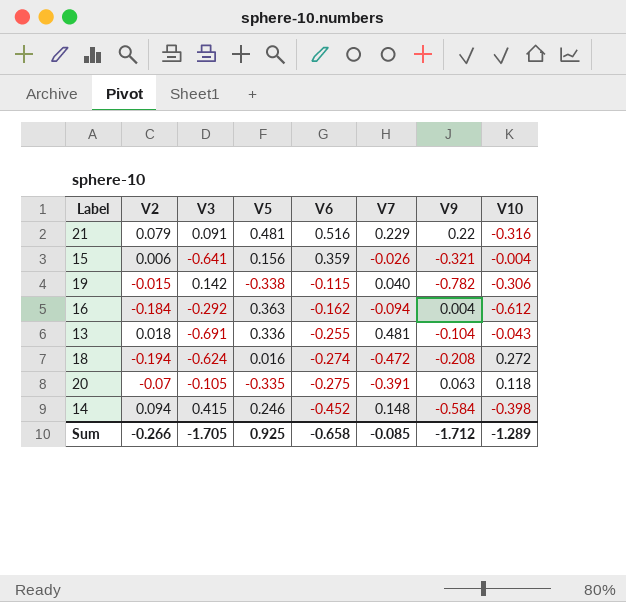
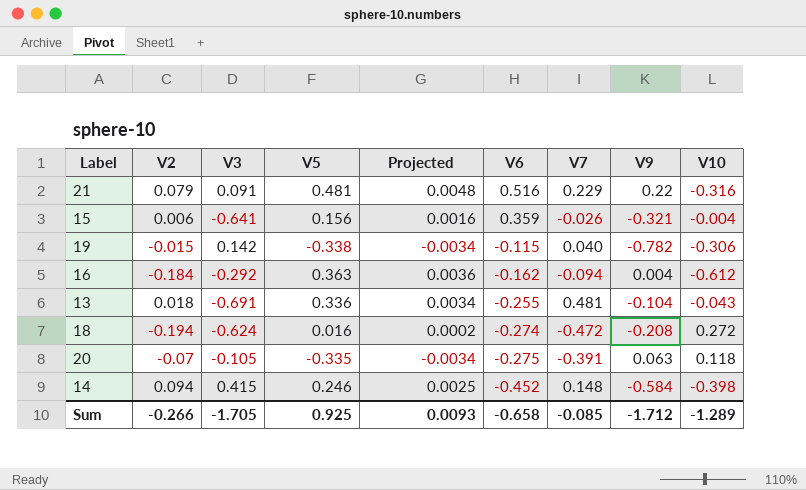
column Projected | formula: none -> [V5] * 0.01

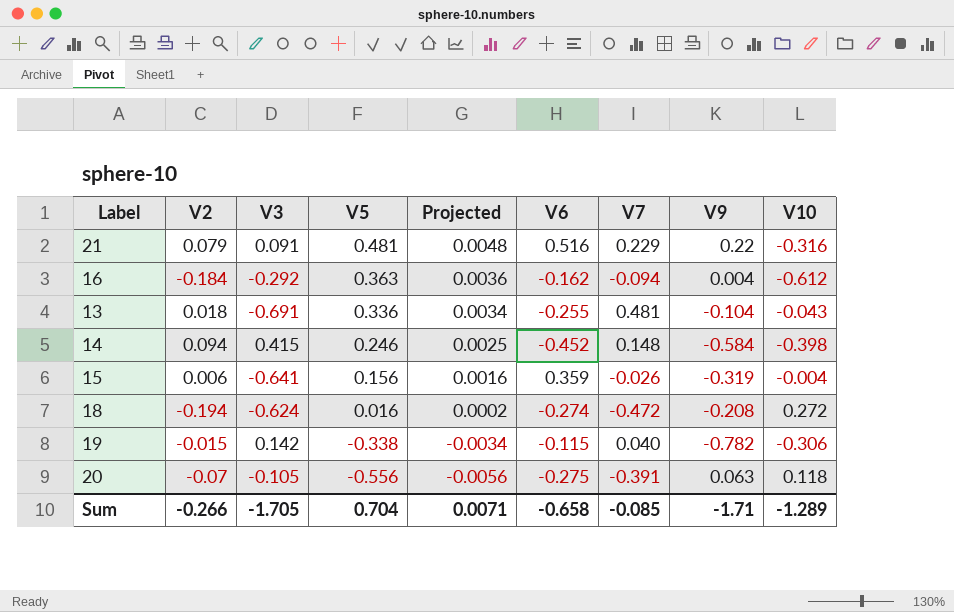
row order: V6 descending -> V5 descending
15 | V9: -0.321 -> -0.319
20 | V5: -0.335 -> -0.556
20 | Projected: -0.0034 -> -0.0056
Sum | V5: 0.925 -> 0.704
Sum | Projected: 0.0093 -> 0.0071
Sum | V9: -1.712 -> -1.71

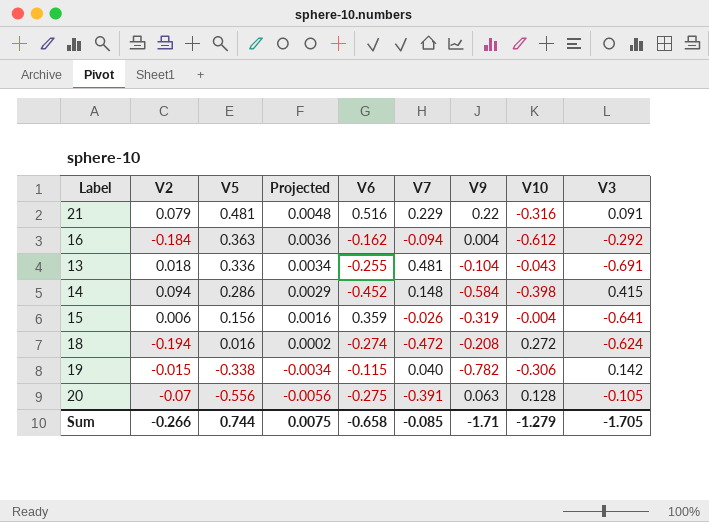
column V3 | position: 3 -> 9
14 | V5: 0.246 -> 0.286
14 | Projected: 0.0025 -> 0.0029
20 | V10: 0.118 -> 0.128
Sum | V5: 0.704 -> 0.744
Sum | Projected: 0.0071 -> 0.0075
Sum | V10: -1.289 -> -1.279

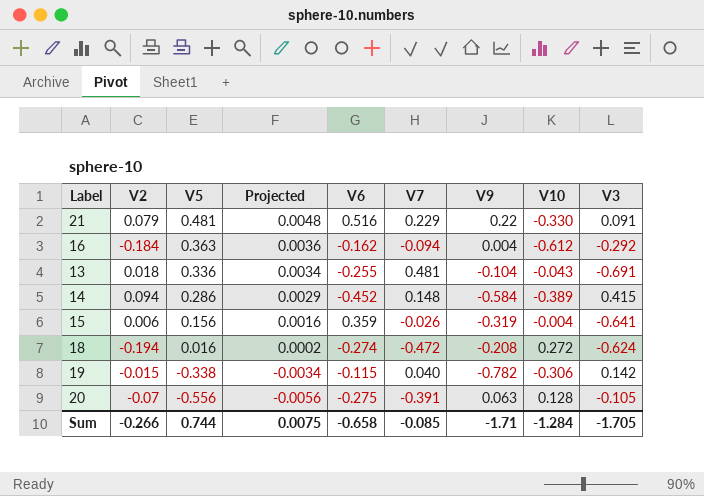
21 | V10: -0.316 -> -0.330
14 | V10: -0.398 -> -0.389
Sum | V10: -1.279 -> -1.284

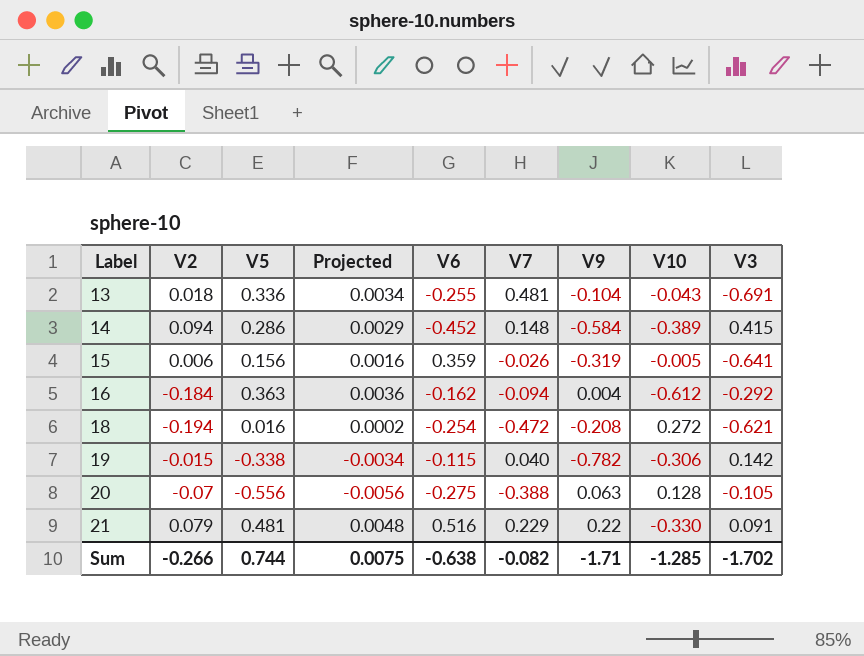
row order: V5 descending -> Label ascending
15 | V10: -0.004 -> -0.005
18 | V6: -0.274 -> -0.254
18 | V3: -0.624 -> -0.621
20 | V7: -0.391 -> -0.388
Sum | V6: -0.658 -> -0.638
Sum | V7: -0.085 -> -0.082
Sum | V10: -1.284 -> -1.285
Sum | V3: -1.705 -> -1.702

